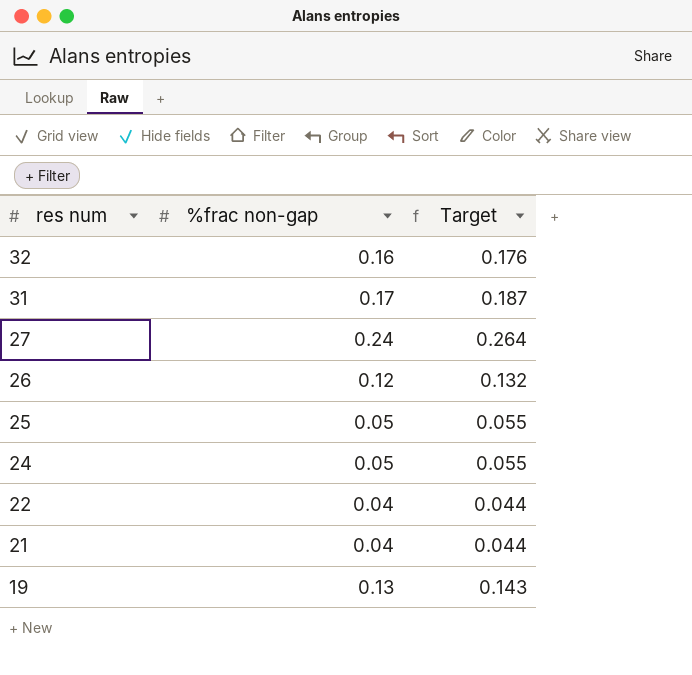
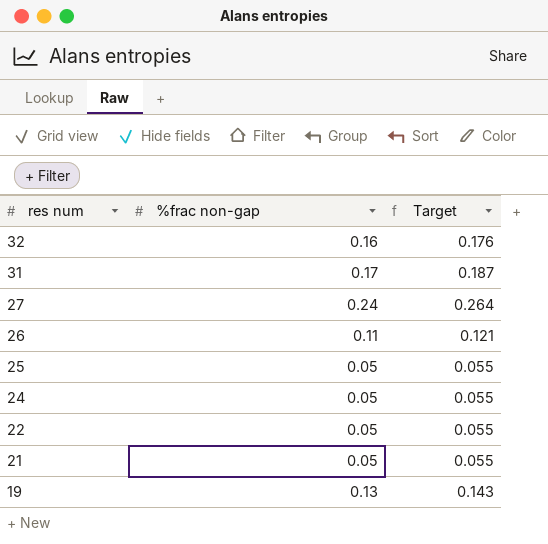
26 | %frac non-gap: 0.12 -> 0.11
26 | Target: 0.132 -> 0.121
22 | %frac non-gap: 0.04 -> 0.05
22 | Target: 0.044 -> 0.055
21 | %frac non-gap: 0.04 -> 0.05
21 | Target: 0.044 -> 0.055

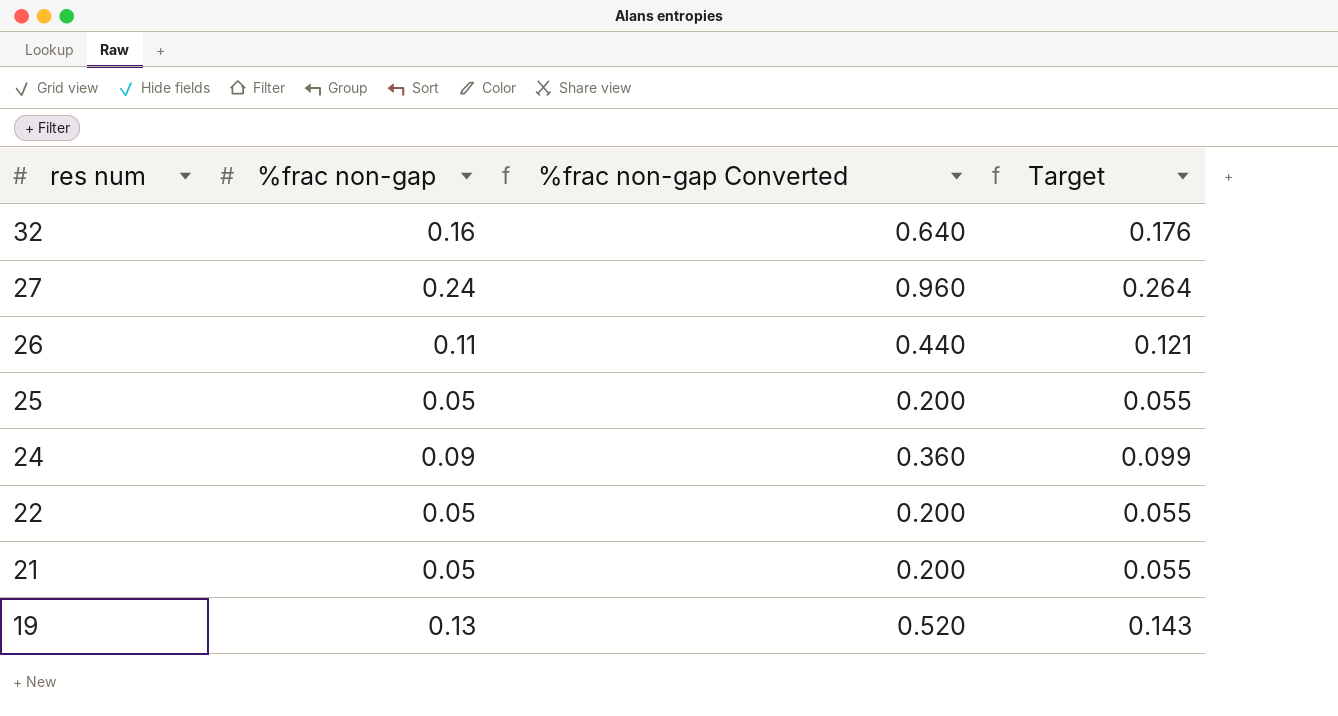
column %frac non-gap Converted | formula: none -> [%frac non-gap] * 4
row 31: 0.17 | 0.187 -> none
24 | %frac non-gap: 0.05 -> 0.09
24 | Target: 0.055 -> 0.099

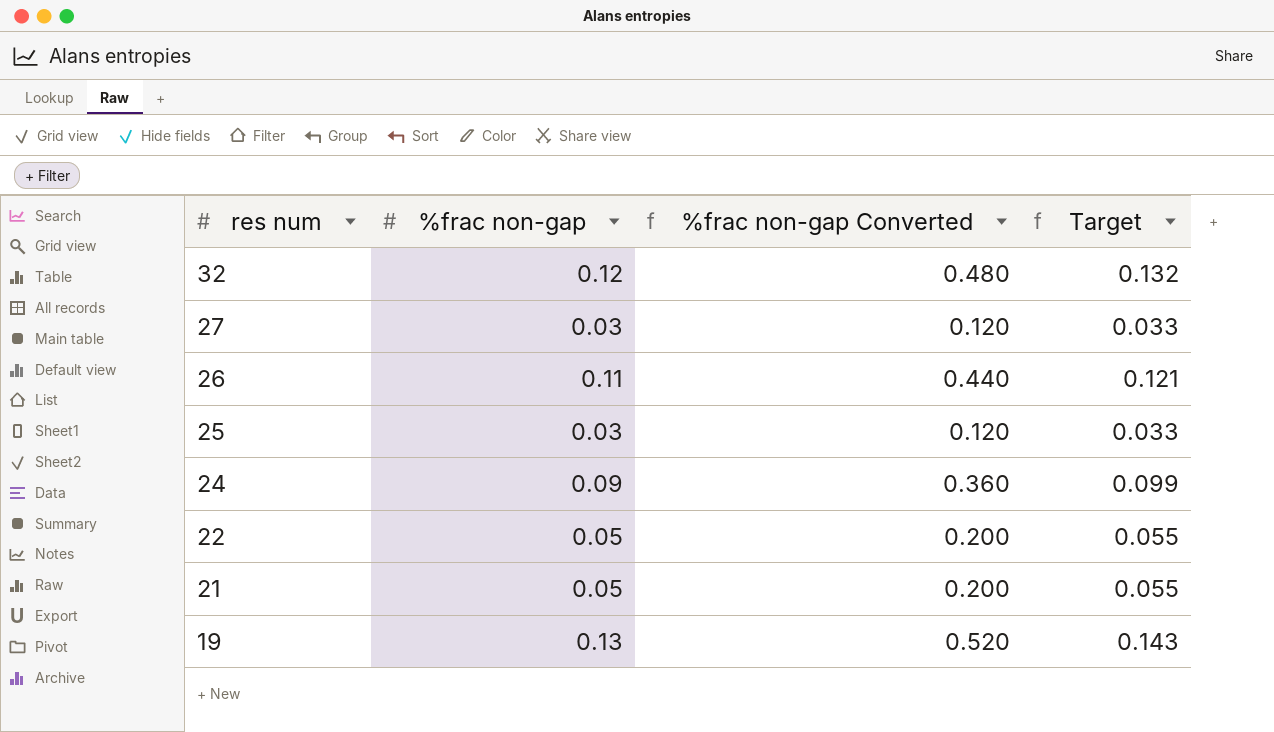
32 | %frac non-gap: 0.16 -> 0.12
32 | %frac non-gap Converted: 0.640 -> 0.480
32 | Target: 0.176 -> 0.132
27 | %frac non-gap: 0.24 -> 0.03
27 | %frac non-gap Converted: 0.960 -> 0.120
27 | Target: 0.264 -> 0.033
25 | %frac non-gap: 0.05 -> 0.03
25 | %frac non-gap Converted: 0.200 -> 0.120
25 | Target: 0.055 -> 0.033

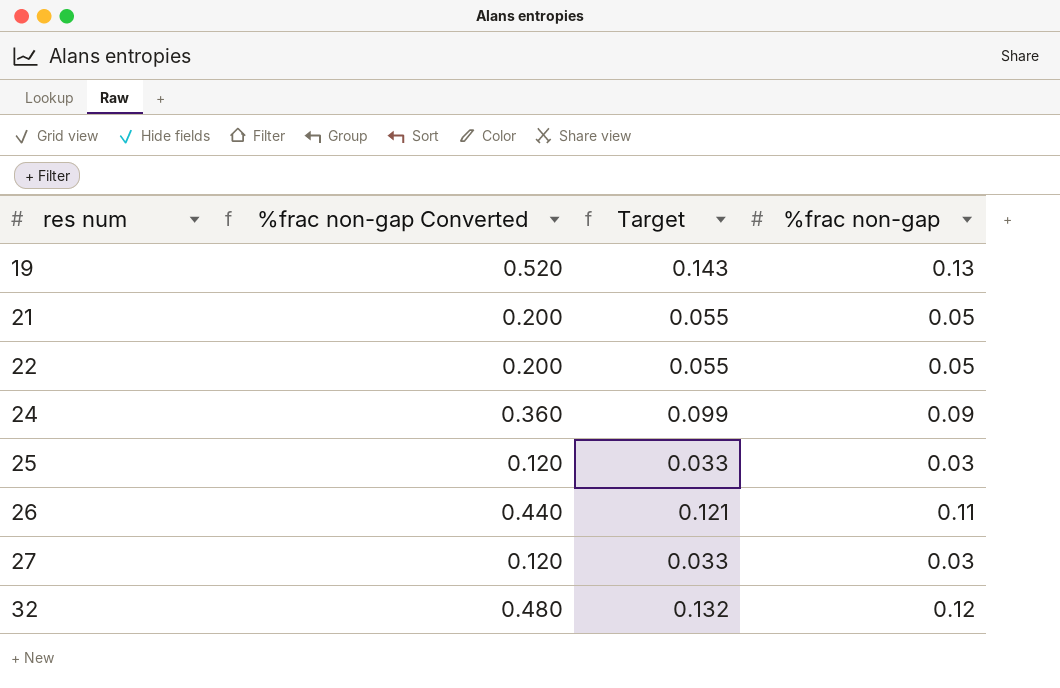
row order: res num descending -> res num ascending
column %frac non-gap | position: 2 -> 4

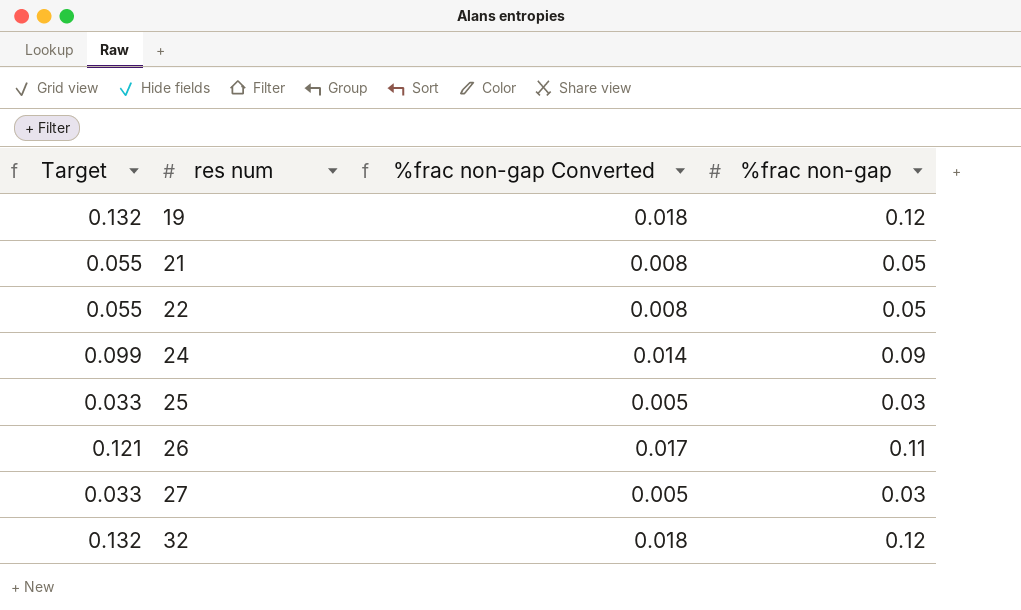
column Target | position: 3 -> 1
column %frac non-gap Converted | formula: [%frac non-gap] * 4 -> [%frac non-gap] * 0.15
19 | Target: 0.143 -> 0.132
19 | %frac non-gap: 0.13 -> 0.12

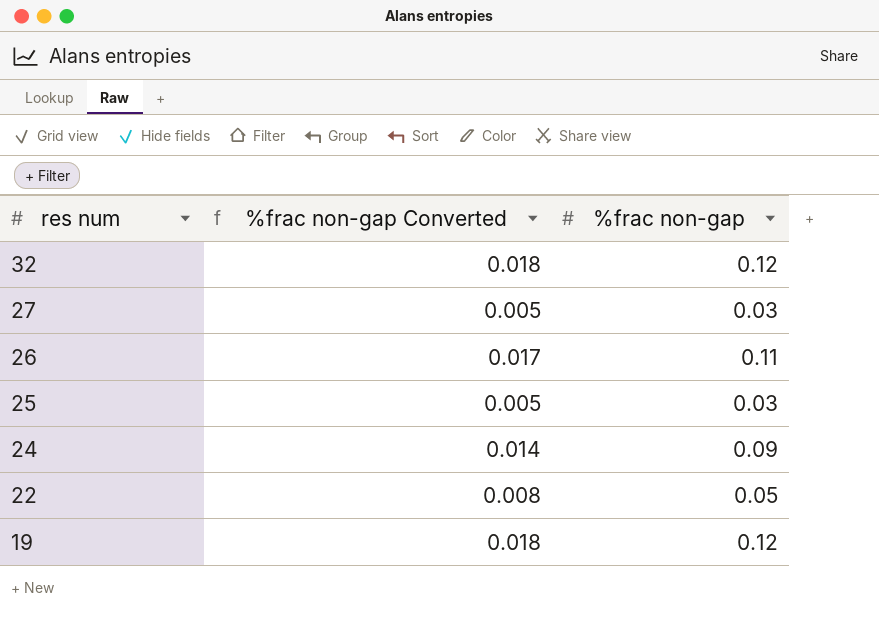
row order: res num ascending -> res num descending
column Target | formula: [%frac non-gap] * 1.1 -> none
row 21: 0.055 | 0.008 | 0.05 -> none

